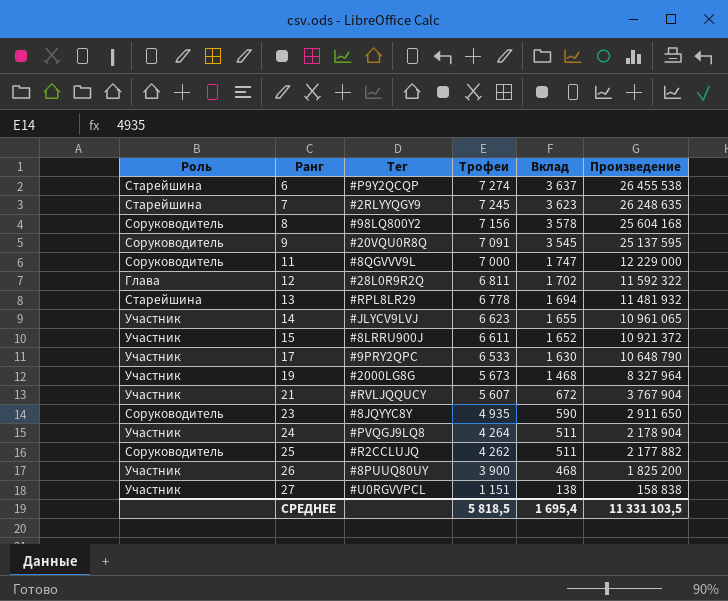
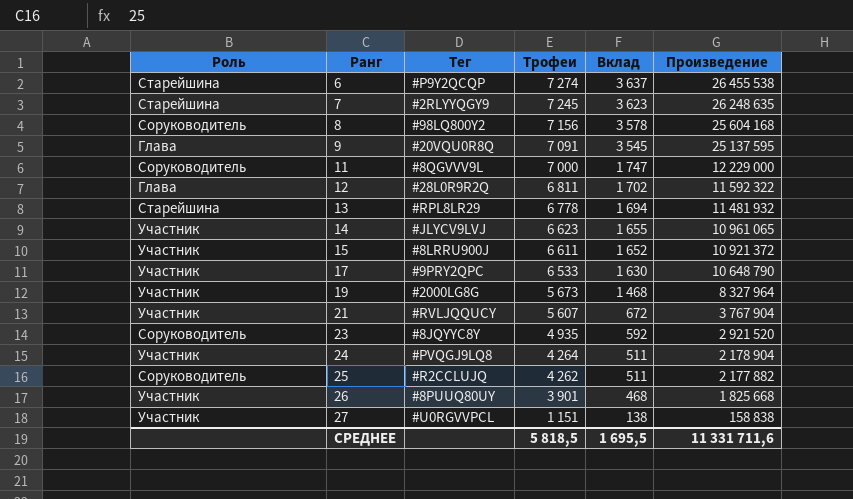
9 | Роль: Соруководитель -> Глава
23 | Вклад: 590 -> 592
23 | Произведение: 2 911 650 -> 2 921 520
26 | Трофеи: 3 900 -> 3 901
26 | Произведение: 1 825 200 -> 1 825 668
СРЕДНЕЕ | Вклад: 1 695,4 -> 1 695,5
СРЕДНЕЕ | Произведение: 11 331 103,5 -> 11 331 711,6

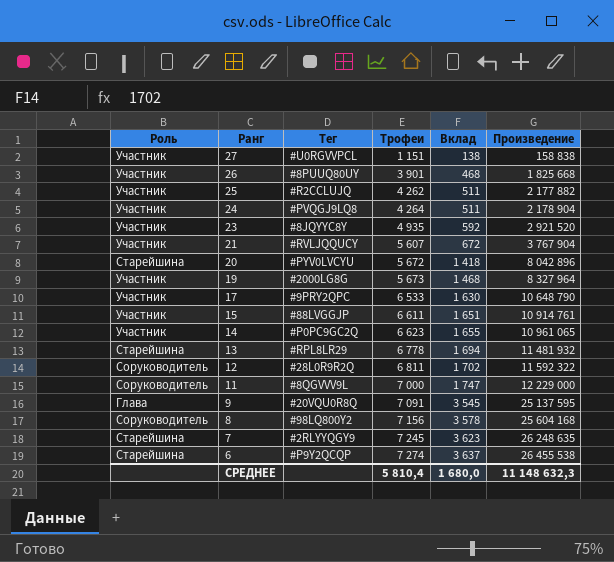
row order: Ранг ascending -> Ранг descending
25 | Роль: Соруководитель -> Участник
23 | Роль: Соруководитель -> Участник
row 20: none -> Старейшина | #PYV0LVCYU | 5 672 | 1 418 | 8 042 896
15 | Тег: #8LRRU900J -> #88LVGGJP
15 | Вклад: 1 652 -> 1 651
15 | Произведение: 10 921 372 -> 10 914 761
14 | Тег: #JLYCV9LVJ -> #P0PC9GC2Q
12 | Роль: Глава -> Соруководитель
СРЕДНЕЕ | Трофеи: 5 818,5 -> 5 810,4
СРЕДНЕЕ | Вклад: 1 695,5 -> 1 680,0
СРЕДНЕЕ | Произведение: 11 331 711,6 -> 11 148 632,3

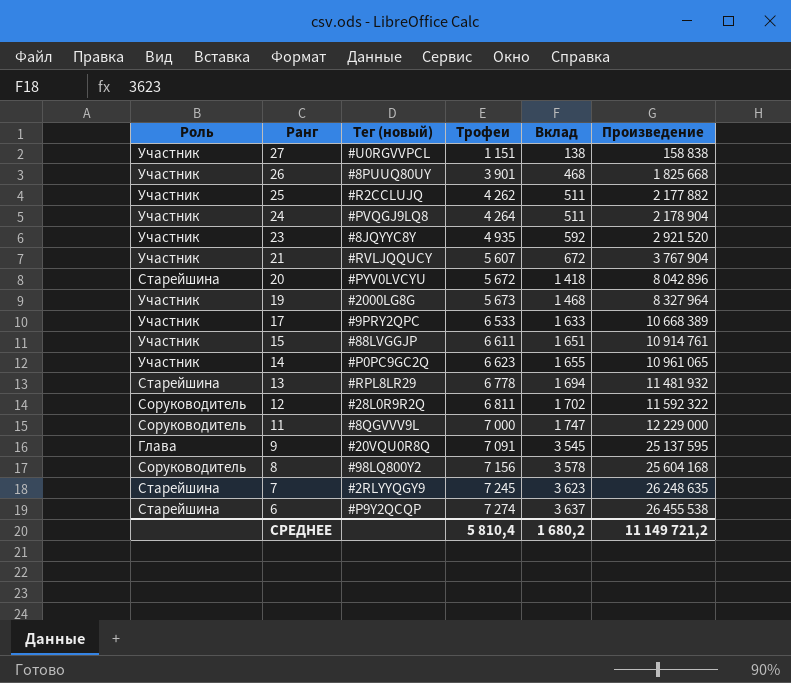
column name: Тег -> Тег (новый)
17 | Вклад: 1 630 -> 1 633
17 | Произведение: 10 648 790 -> 10 668 389
СРЕДНЕЕ | Вклад: 1 680,0 -> 1 680,2
СРЕДНЕЕ | Произведение: 11 148 632,3 -> 11 149 721,2

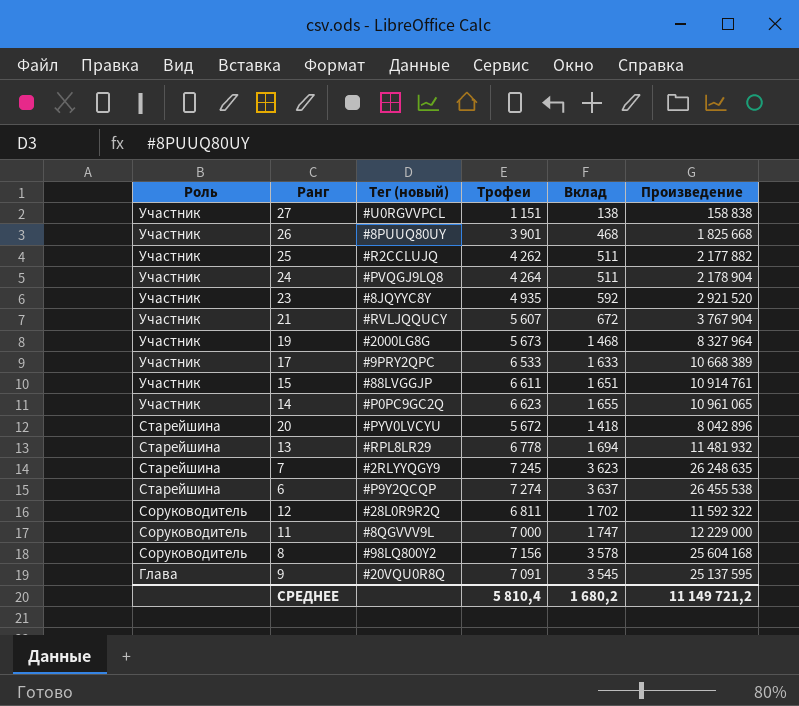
row order: Ранг descending -> Роль descending

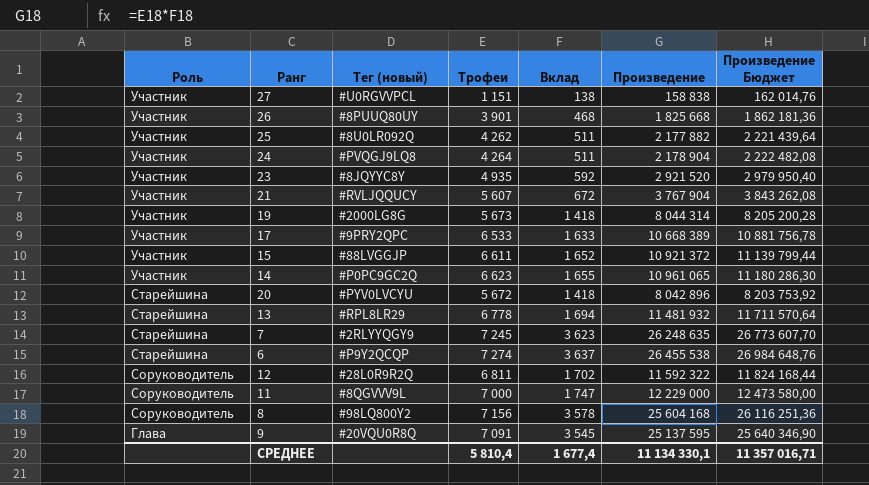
column Произведение Бюджет | formula: none -> [Произведение] * 1,02
25 | Тег (новый): #R2CCLUJQ -> #8U0LR092Q
19 | Вклад: 1 468 -> 1 418
19 | Произведение: 8 327 964 -> 8 044 314
15 | Вклад: 1 651 -> 1 652
15 | Произведение: 10 914 761 -> 10 921 372
СРЕДНЕЕ | Вклад: 1 680,2 -> 1 677,4
СРЕДНЕЕ | Произведение: 11 149 721,2 -> 11 134 330,1

